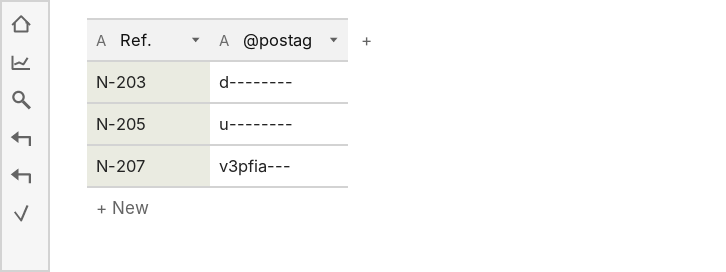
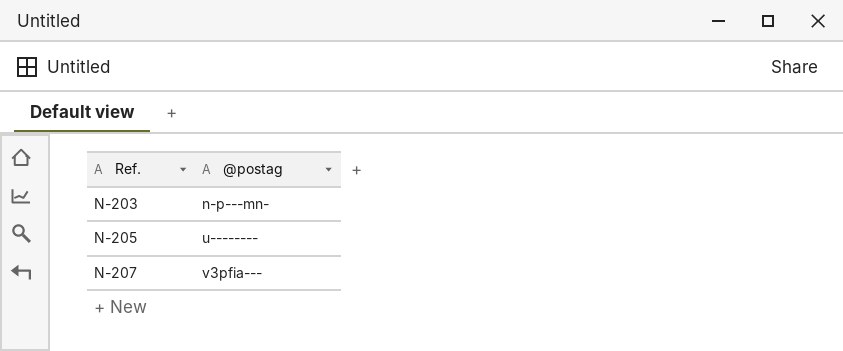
N-203 | @postag: d-------- -> n-p---mn-

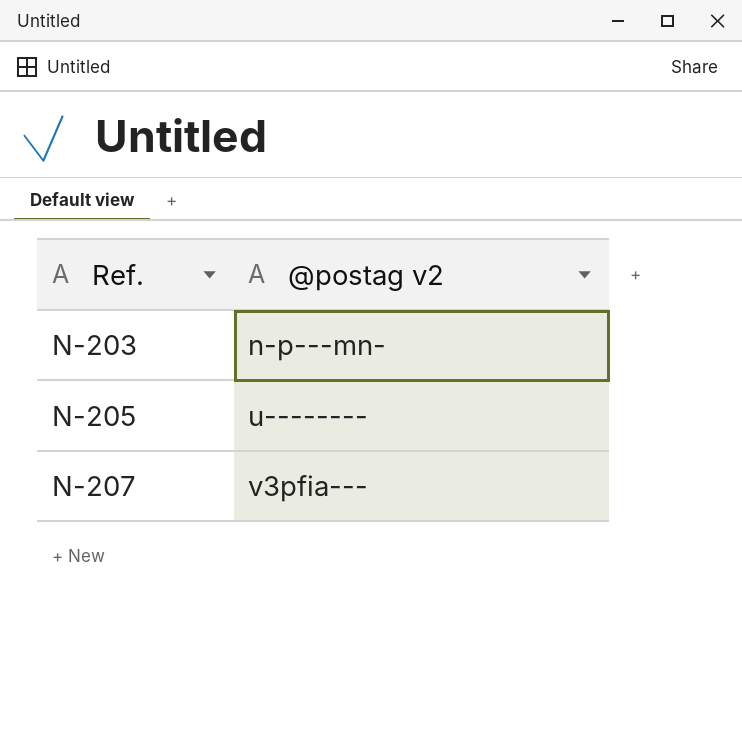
column name: @postag -> @postag v2

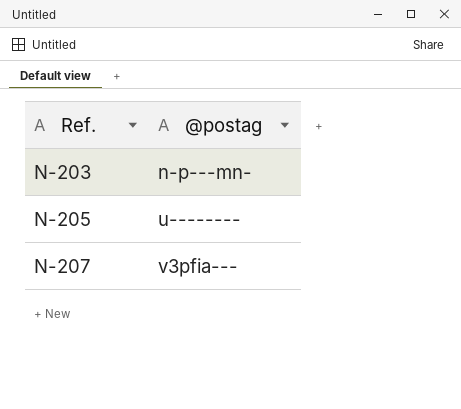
column name: @postag v2 -> @postag

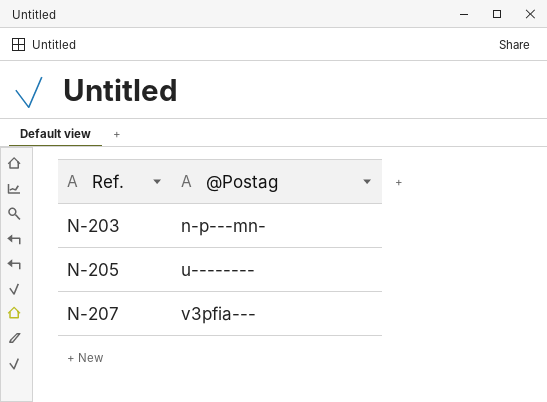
column name: @postag -> @Postag

